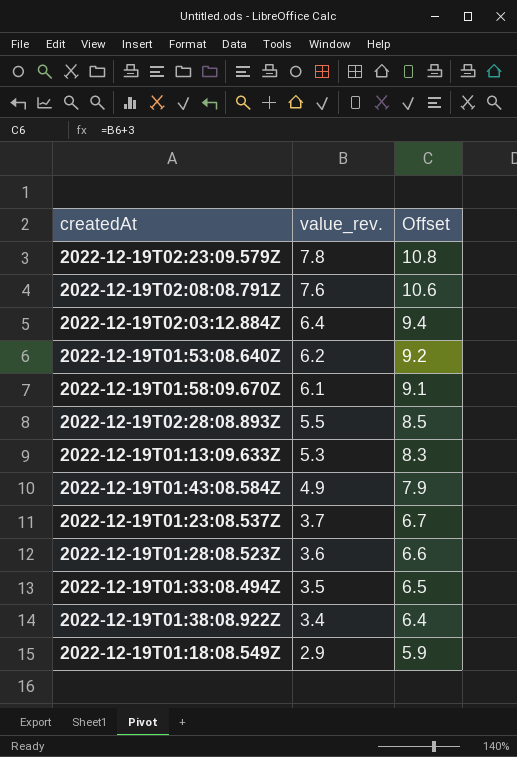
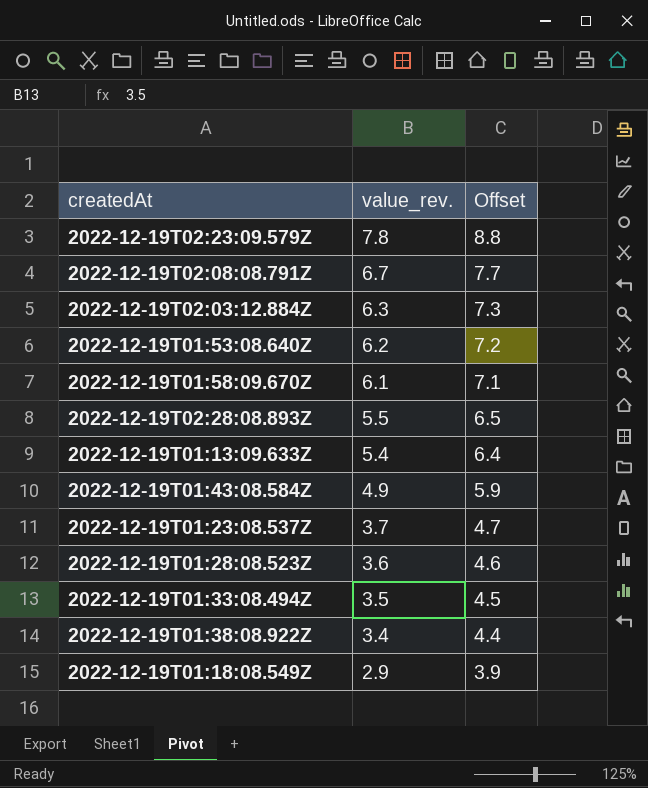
column Offset | formula: [value_rev.] + 3 -> [value_rev.] + 1
2022-12-19T02:08:08.791Z | value_rev.: 7.6 -> 6.7
2022-12-19T02:03:12.884Z | value_rev.: 6.4 -> 6.3
2022-12-19T01:13:09.633Z | value_rev.: 5.3 -> 5.4

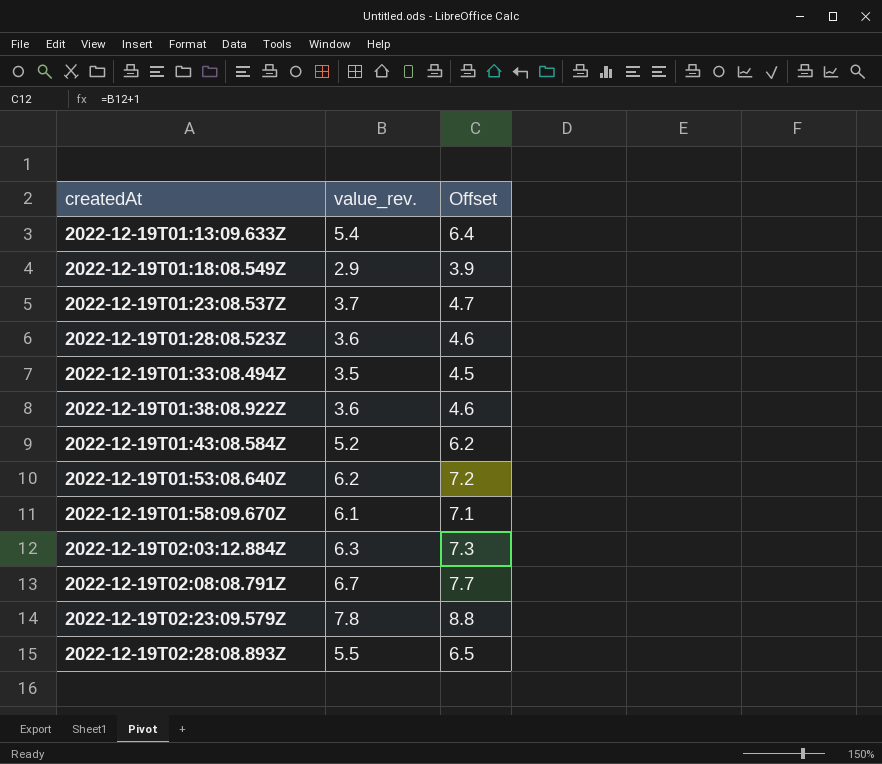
row order: value_rev. descending -> createdAt ascending
2022-12-19T01:38:08.922Z | value_rev.: 3.4 -> 3.6
2022-12-19T01:38:08.922Z | Offset: 4.4 -> 4.6
2022-12-19T01:43:08.584Z | value_rev.: 4.9 -> 5.2
2022-12-19T01:43:08.584Z | Offset: 5.9 -> 6.2

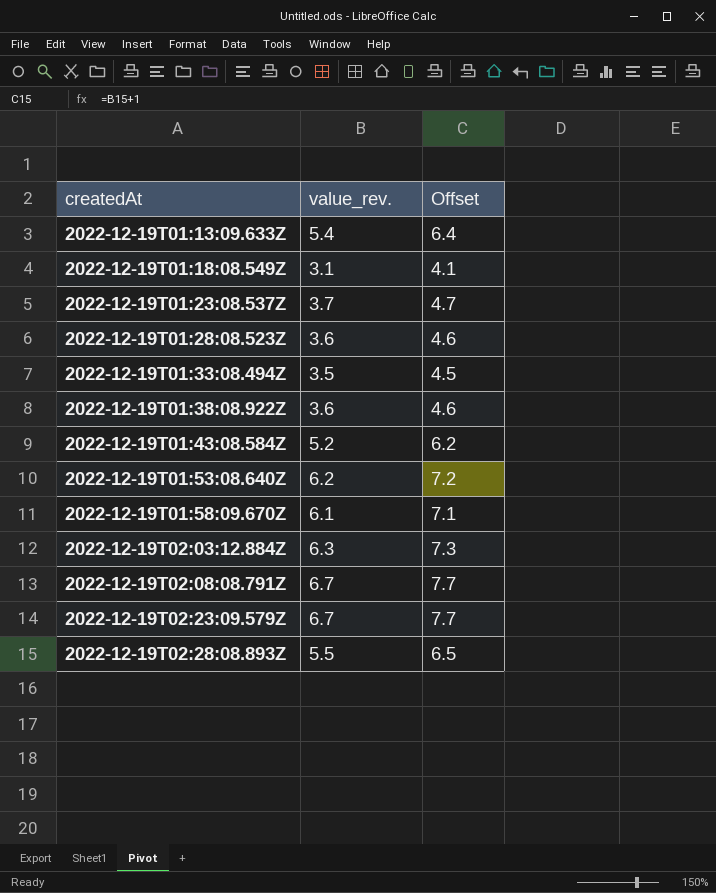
2022-12-19T01:18:08.549Z | value_rev.: 2.9 -> 3.1
2022-12-19T01:18:08.549Z | Offset: 3.9 -> 4.1
2022-12-19T02:23:09.579Z | value_rev.: 7.8 -> 6.7
2022-12-19T02:23:09.579Z | Offset: 8.8 -> 7.7

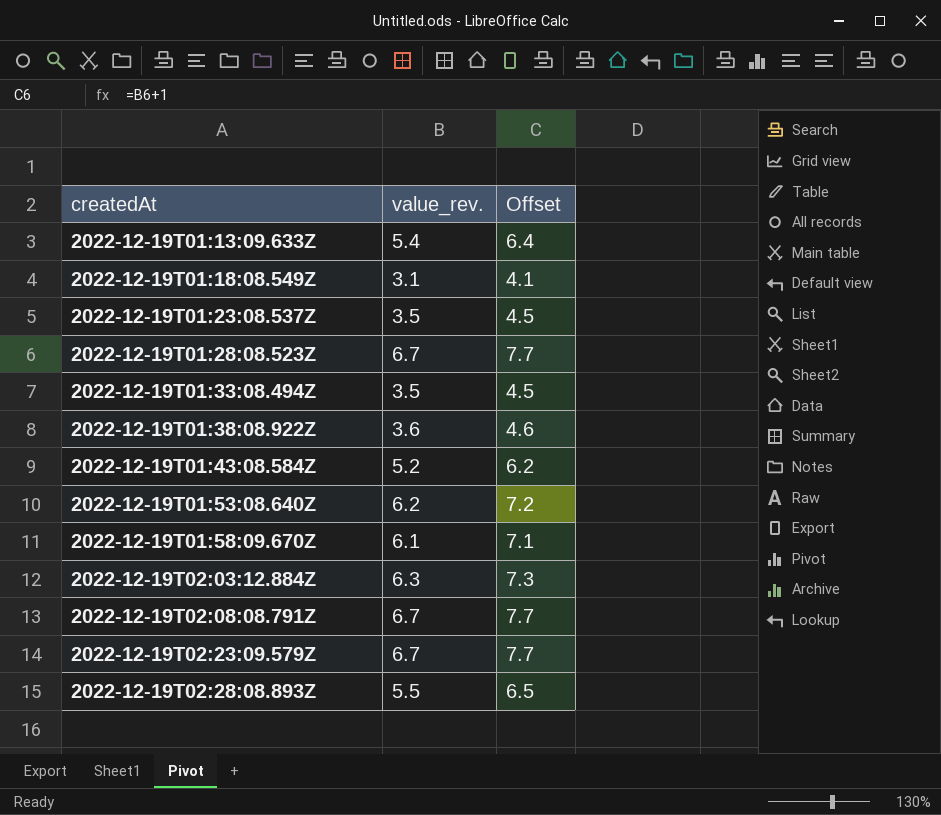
2022-12-19T01:23:08.537Z | value_rev.: 3.7 -> 3.5
2022-12-19T01:23:08.537Z | Offset: 4.7 -> 4.5
2022-12-19T01:28:08.523Z | value_rev.: 3.6 -> 6.7
2022-12-19T01:28:08.523Z | Offset: 4.6 -> 7.7

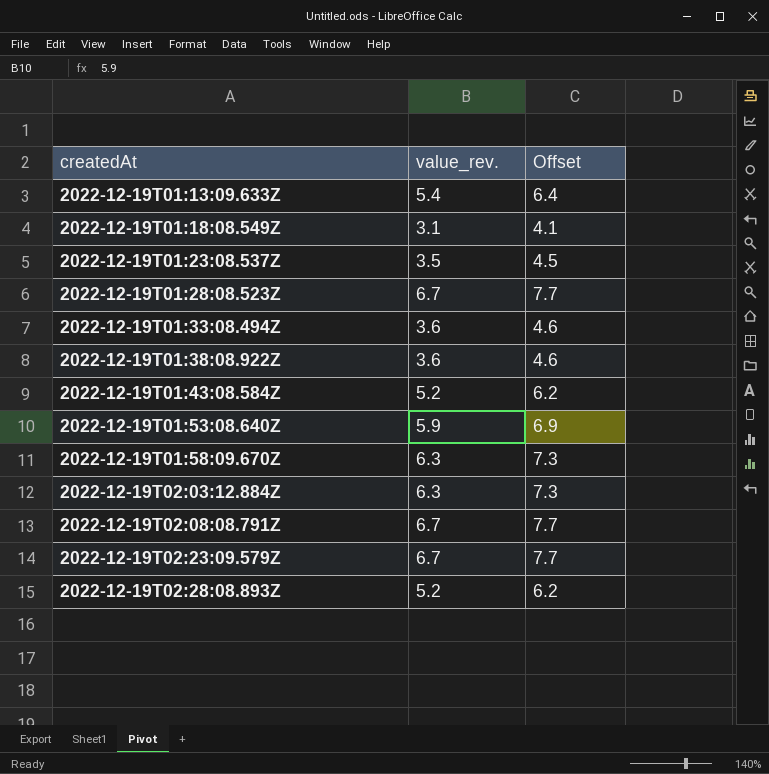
2022-12-19T01:33:08.494Z | value_rev.: 3.5 -> 3.6
2022-12-19T01:33:08.494Z | Offset: 4.5 -> 4.6
2022-12-19T01:53:08.640Z | value_rev.: 6.2 -> 5.9
2022-12-19T01:53:08.640Z | Offset: 7.2 -> 6.9
2022-12-19T01:58:09.670Z | value_rev.: 6.1 -> 6.3
2022-12-19T01:58:09.670Z | Offset: 7.1 -> 7.3
2022-12-19T02:28:08.893Z | value_rev.: 5.5 -> 5.2
2022-12-19T02:28:08.893Z | Offset: 6.5 -> 6.2

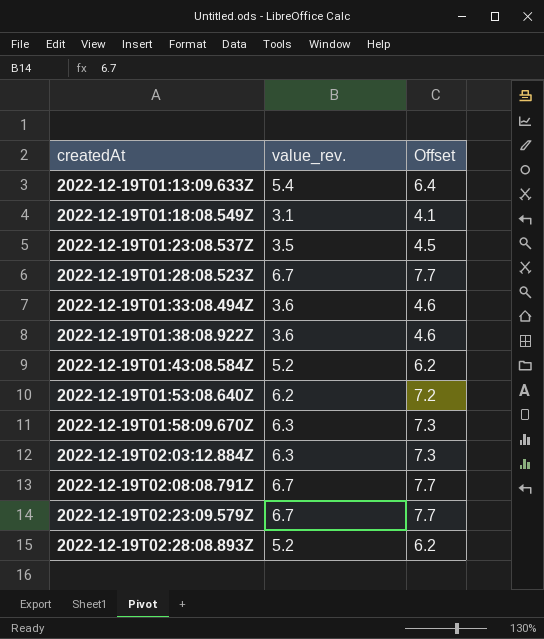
2022-12-19T01:53:08.640Z | value_rev.: 5.9 -> 6.2
2022-12-19T01:53:08.640Z | Offset: 6.9 -> 7.2

